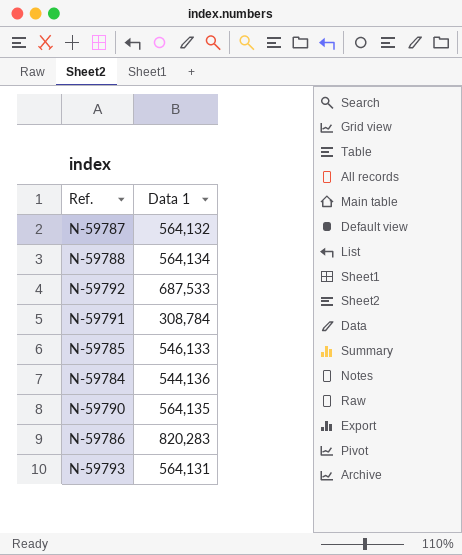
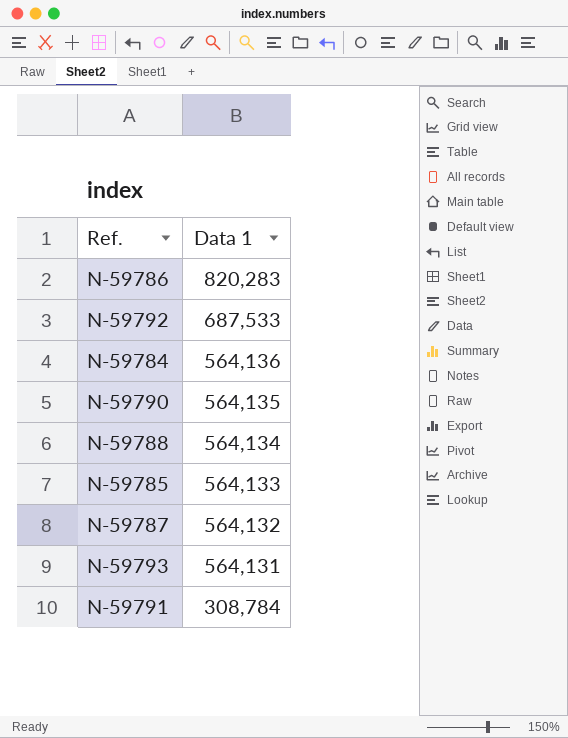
row order: none -> Data 1 descending
N-59784 | Data 1: 544,136 -> 564,136
N-59785 | Data 1: 546,133 -> 564,133

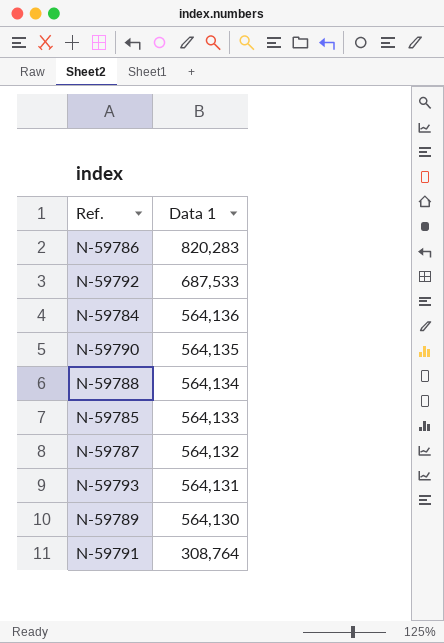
row N-59789: none -> 564,130
N-59791 | Data 1: 308,784 -> 308,764

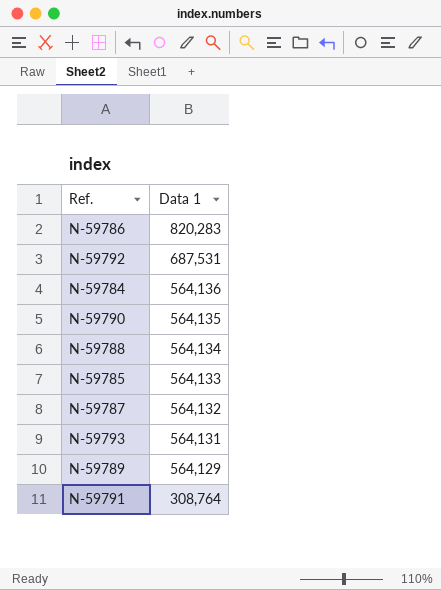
N-59792 | Data 1: 687,533 -> 687,531
N-59789 | Data 1: 564,130 -> 564,129

